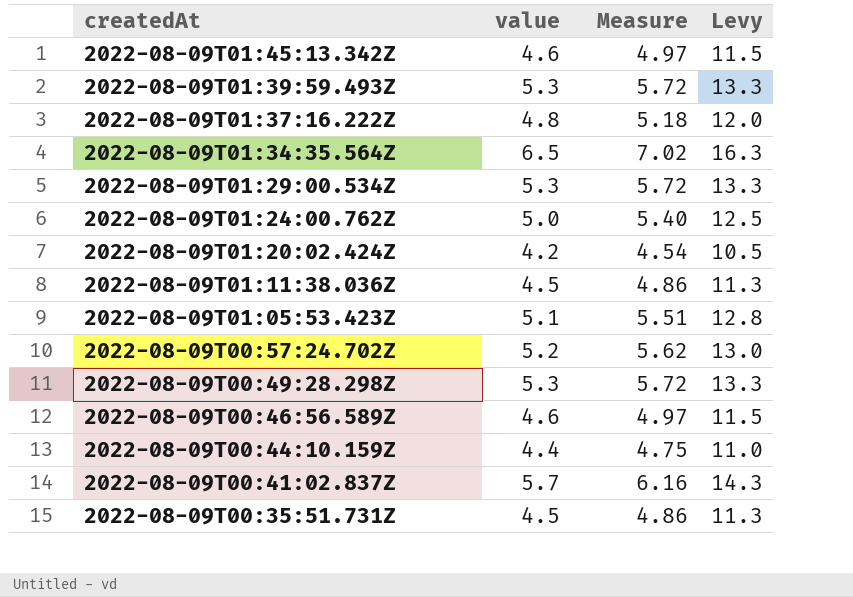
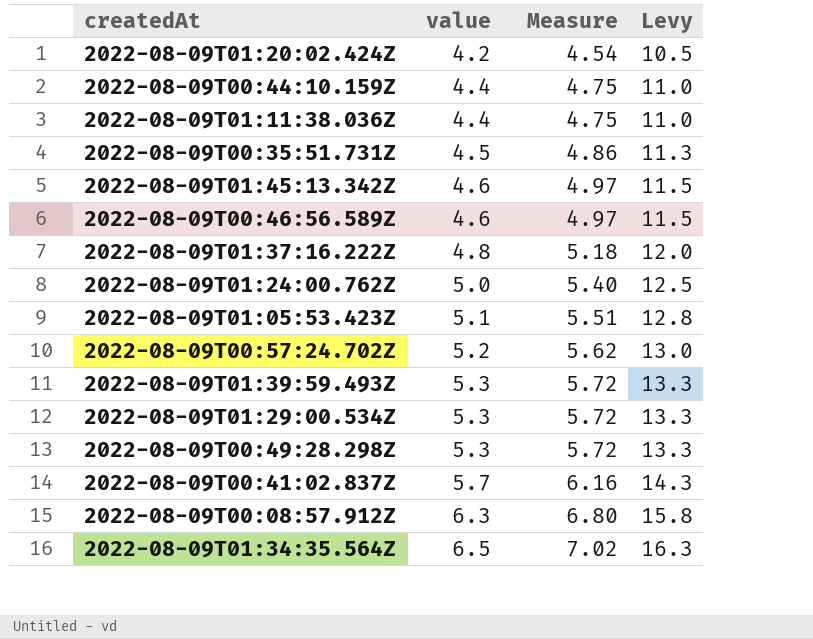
row order: createdAt descending -> value ascending
2022-08-09T01:11:38.036Z | value: 4.5 -> 4.4
2022-08-09T01:11:38.036Z | Measure: 4.86 -> 4.75
2022-08-09T01:11:38.036Z | Levy: 11.3 -> 11.0
row 2022-08-09T00:08:57.912Z: none -> 6.3 | 6.80 | 15.8

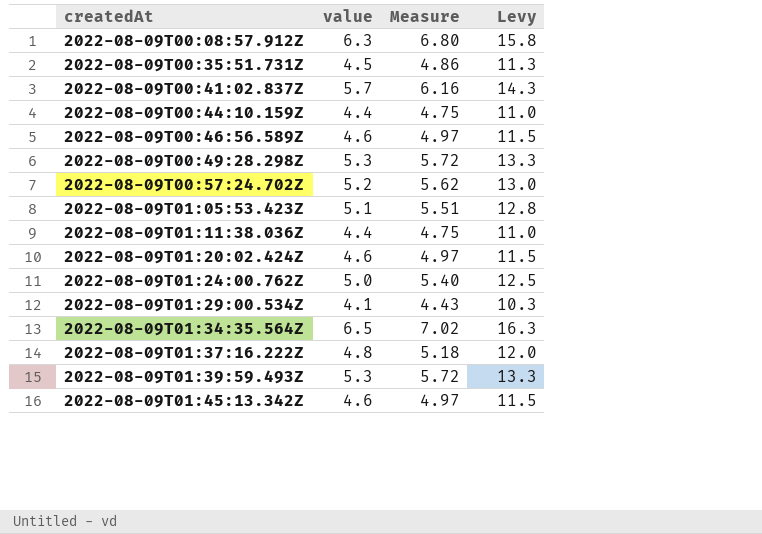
row order: value ascending -> createdAt ascending
2022-08-09T01:20:02.424Z | value: 4.2 -> 4.6
2022-08-09T01:20:02.424Z | Measure: 4.54 -> 4.97
2022-08-09T01:20:02.424Z | Levy: 10.5 -> 11.5
2022-08-09T01:29:00.534Z | value: 5.3 -> 4.1
2022-08-09T01:29:00.534Z | Measure: 5.72 -> 4.43
2022-08-09T01:29:00.534Z | Levy: 13.3 -> 10.3

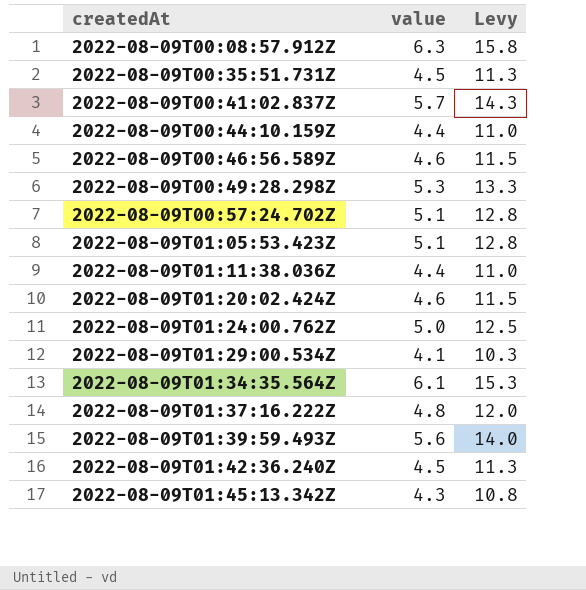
column Measure | formula: [value] * 1.08 -> none
2022-08-09T00:57:24.702Z | value: 5.2 -> 5.1
2022-08-09T00:57:24.702Z | Levy: 13.0 -> 12.8
2022-08-09T01:34:35.564Z | value: 6.5 -> 6.1
2022-08-09T01:34:35.564Z | Levy: 16.3 -> 15.3
2022-08-09T01:39:59.493Z | value: 5.3 -> 5.6
2022-08-09T01:39:59.493Z | Levy: 13.3 -> 14.0
row 2022-08-09T01:42:36.240Z: none -> 4.5 | 11.3
2022-08-09T01:45:13.342Z | value: 4.6 -> 4.3
2022-08-09T01:45:13.342Z | Levy: 11.5 -> 10.8

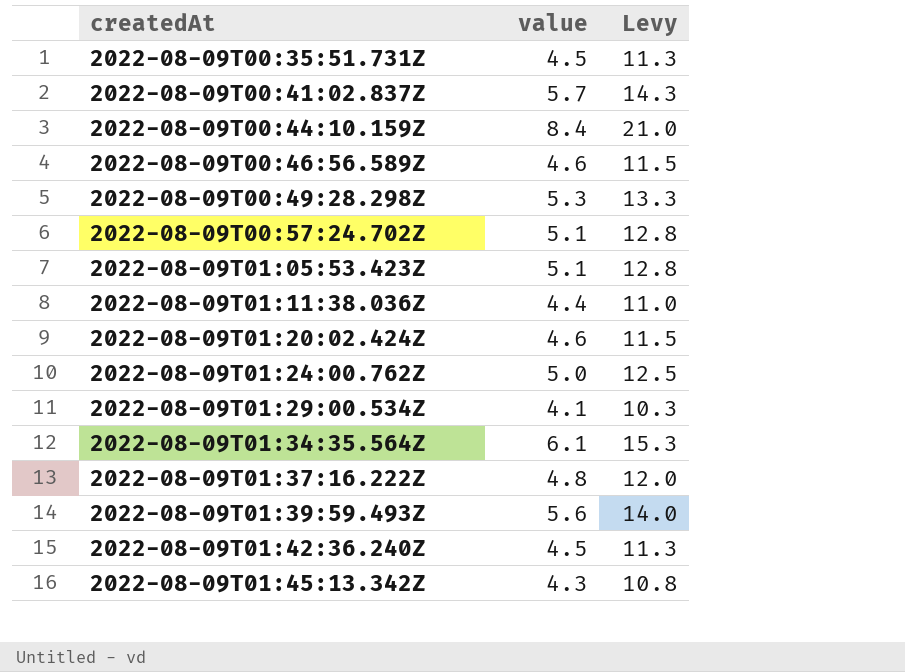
row 2022-08-09T00:08:57.912Z: 6.3 | 15.8 -> none
2022-08-09T00:44:10.159Z | value: 4.4 -> 8.4
2022-08-09T00:44:10.159Z | Levy: 11.0 -> 21.0

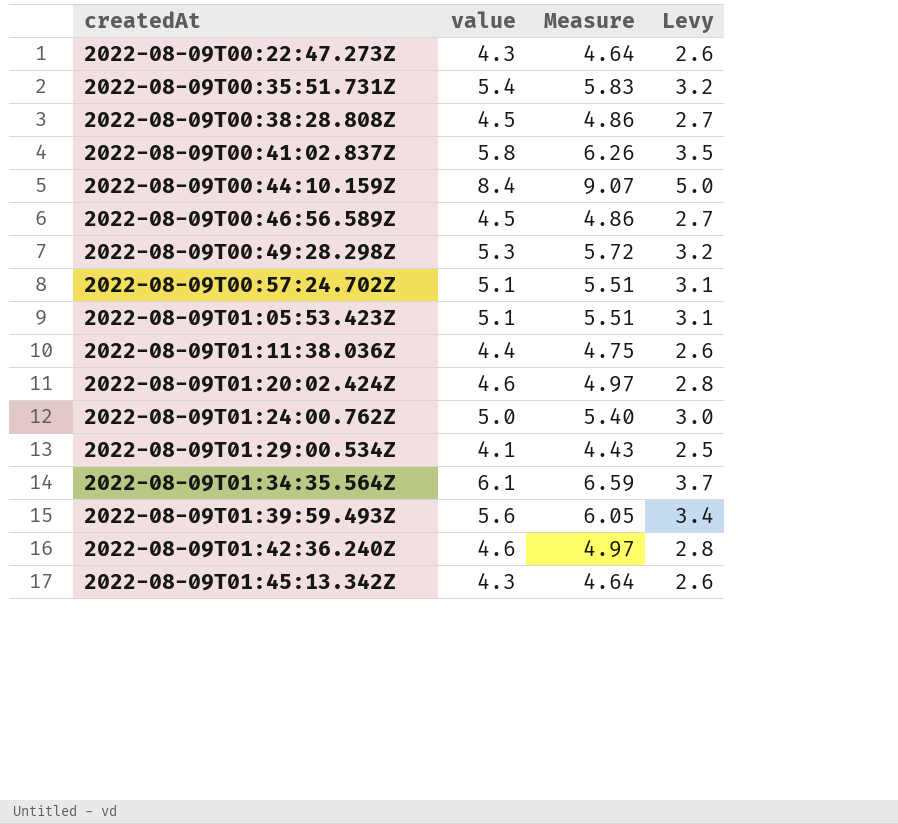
column Measure | formula: none -> [value] * 1.08
column Levy | formula: [value] * 2.5 -> [value] * 0.6
row 2022-08-09T01:37:16.222Z: 4.8 | 12.0 -> none
row 2022-08-09T00:22:47.273Z: none -> 4.3 | 4.64 | 2.6
2022-08-09T00:35:51.731Z | value: 4.5 -> 5.4
row 2022-08-09T00:38:28.808Z: none -> 4.5 | 4.86 | 2.7
2022-08-09T00:41:02.837Z | value: 5.7 -> 5.8
2022-08-09T00:46:56.589Z | value: 4.6 -> 4.5
2022-08-09T01:42:36.240Z | value: 4.5 -> 4.6

